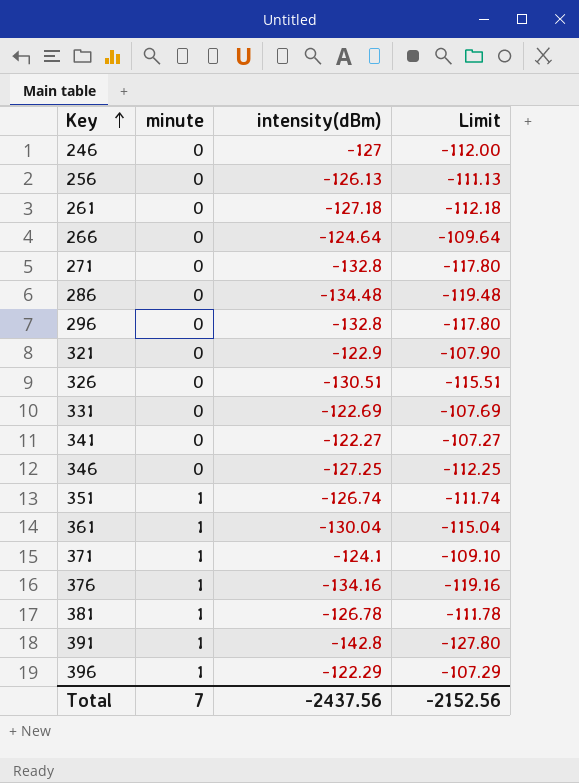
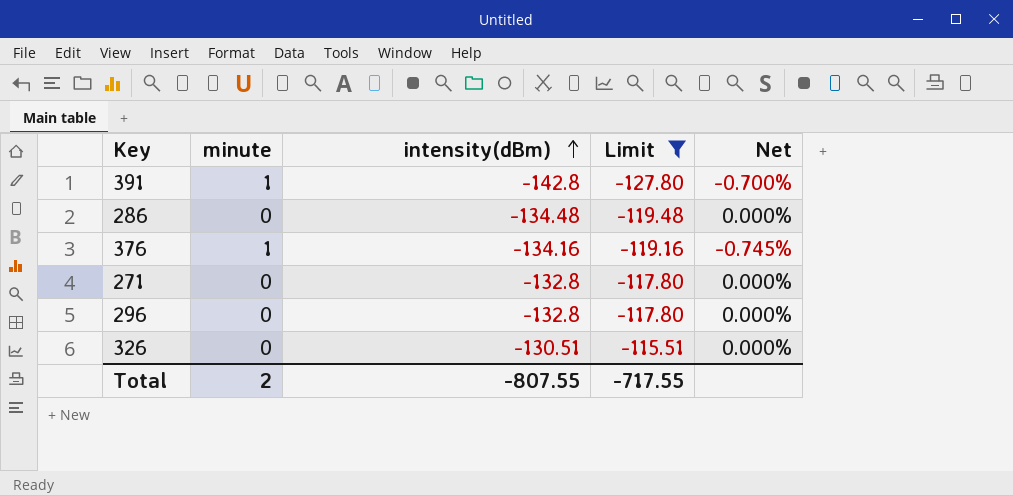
filter: none -> Limit <= -115.51
row order: Key ascending -> intensity(dBm) ascending
column Net | formula: none -> [minute] / [intensity(dBm)]
Total | minute: 7 -> 2
Total | intensity(dBm): -2437.56 -> -807.55
Total | Limit: -2152.56 -> -717.55

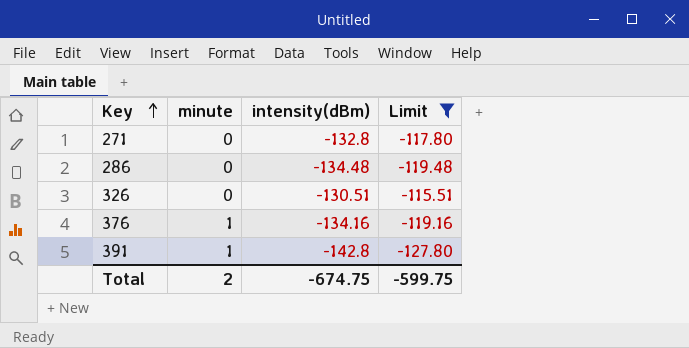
row order: intensity(dBm) ascending -> Key ascending
column Net | formula: [minute] / [intensity(dBm)] -> none
row 296: 0 | -132.8 | -117.80 | 0.000% -> none
Total | intensity(dBm): -807.55 -> -674.75
Total | Limit: -717.55 -> -599.75

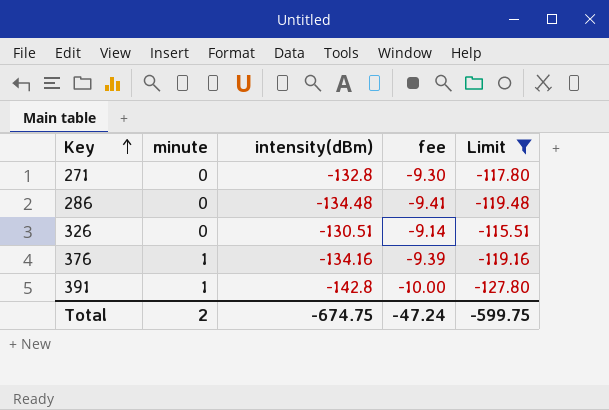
column fee | formula: none -> [intensity(dBm)] * 0.07

